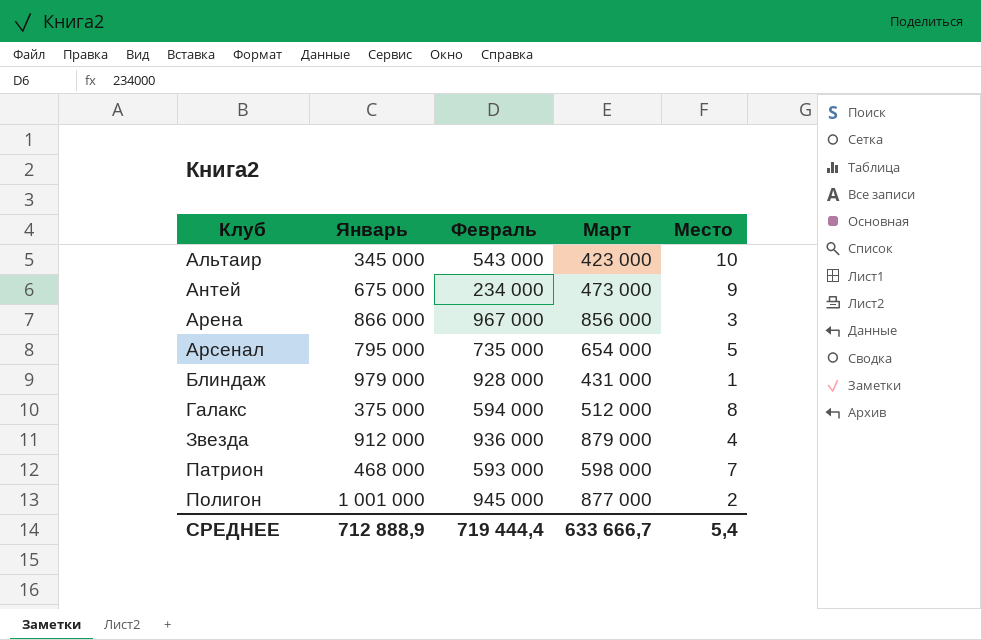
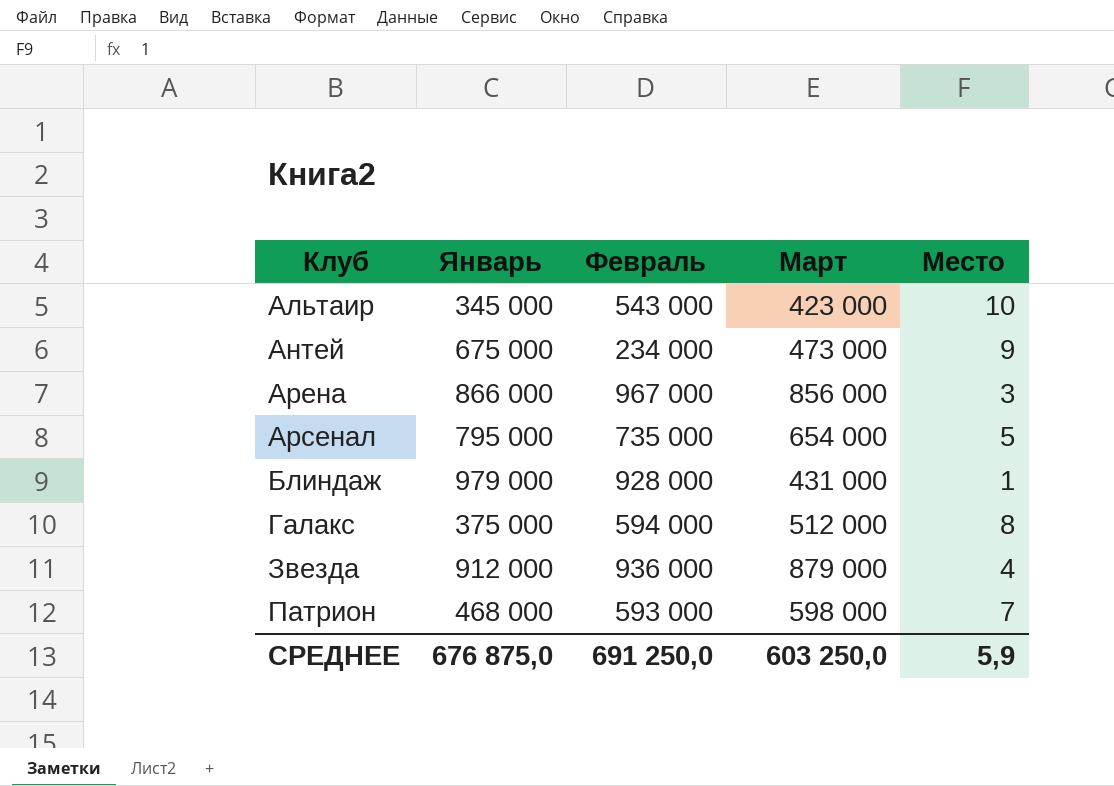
row Полигон: 1 001 000 | 945 000 | 877 000 | 2 -> none
СРЕДНЕЕ | Январь: 712 888,9 -> 676 875,0
СРЕДНЕЕ | Февраль: 719 444,4 -> 691 250,0
СРЕДНЕЕ | Март: 633 666,7 -> 603 250,0
СРЕДНЕЕ | Место: 5,4 -> 5,9

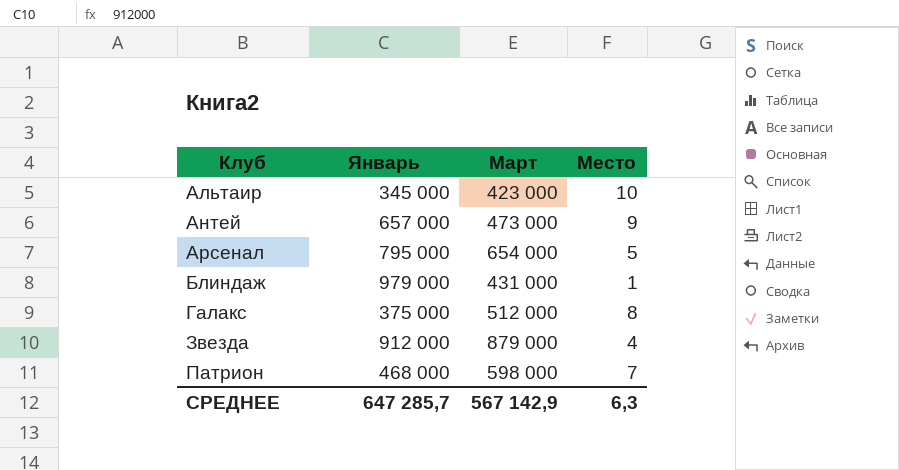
column Февраль | position: 3 -> none
row Арена: 866 000 | 967 000 | 856 000 | 3 -> none
Антей | Январь: 675 000 -> 657 000
СРЕДНЕЕ | Январь: 676 875,0 -> 647 285,7
СРЕДНЕЕ | Март: 603 250,0 -> 567 142,9
СРЕДНЕЕ | Место: 5,9 -> 6,3

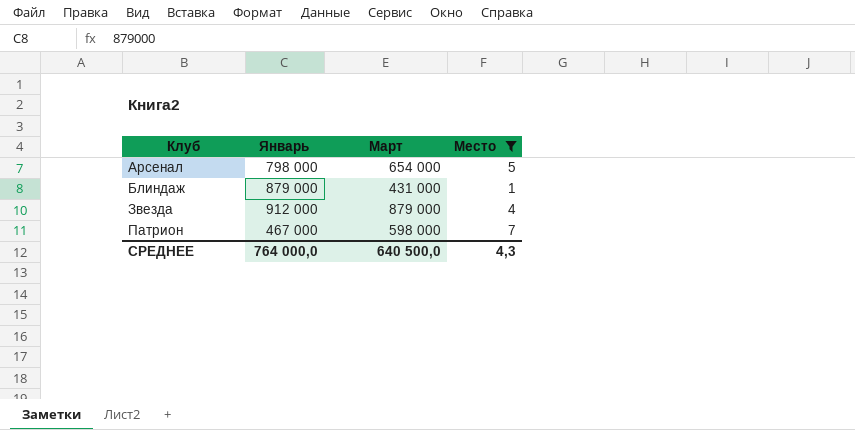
filter: none -> Место <= 7
Арсенал | Январь: 795 000 -> 798 000
Блиндаж | Январь: 979 000 -> 879 000
Патрион | Январь: 468 000 -> 467 000
СРЕДНЕЕ | Январь: 647 285,7 -> 764 000,0
СРЕДНЕЕ | Март: 567 142,9 -> 640 500,0
СРЕДНЕЕ | Место: 6,3 -> 4,3

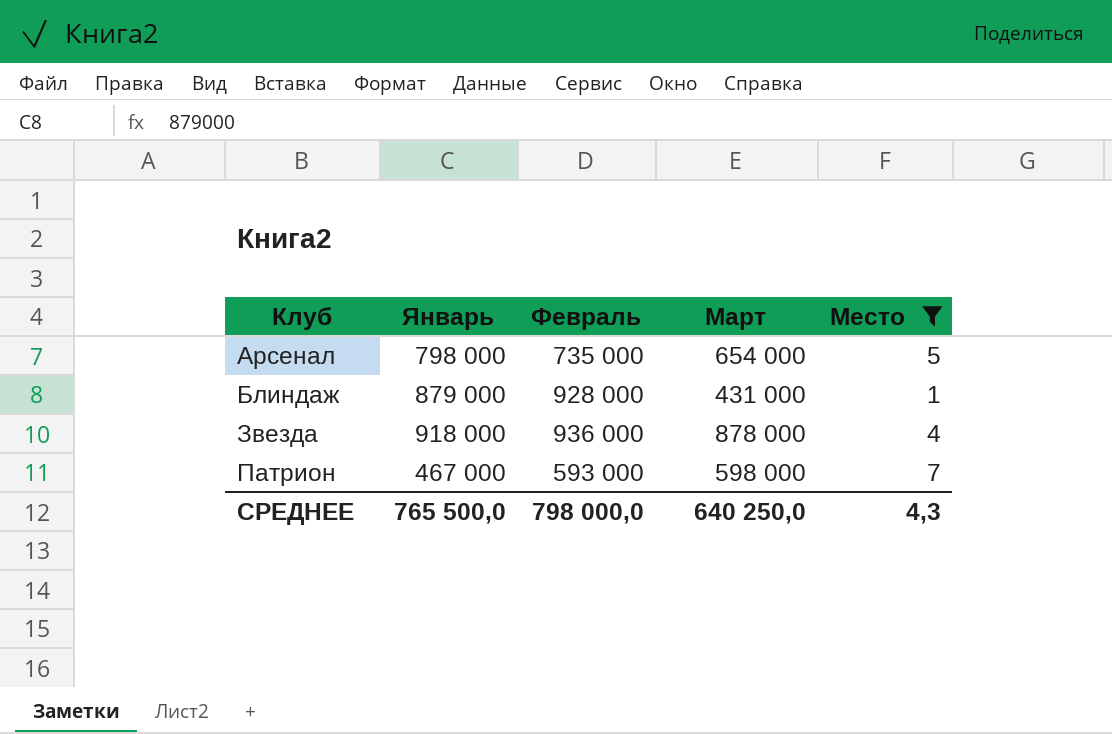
column Февраль | position: none -> 3
Звезда | Январь: 912 000 -> 918 000
Звезда | Март: 879 000 -> 878 000
СРЕДНЕЕ | Январь: 764 000,0 -> 765 500,0
СРЕДНЕЕ | Март: 640 500,0 -> 640 250,0

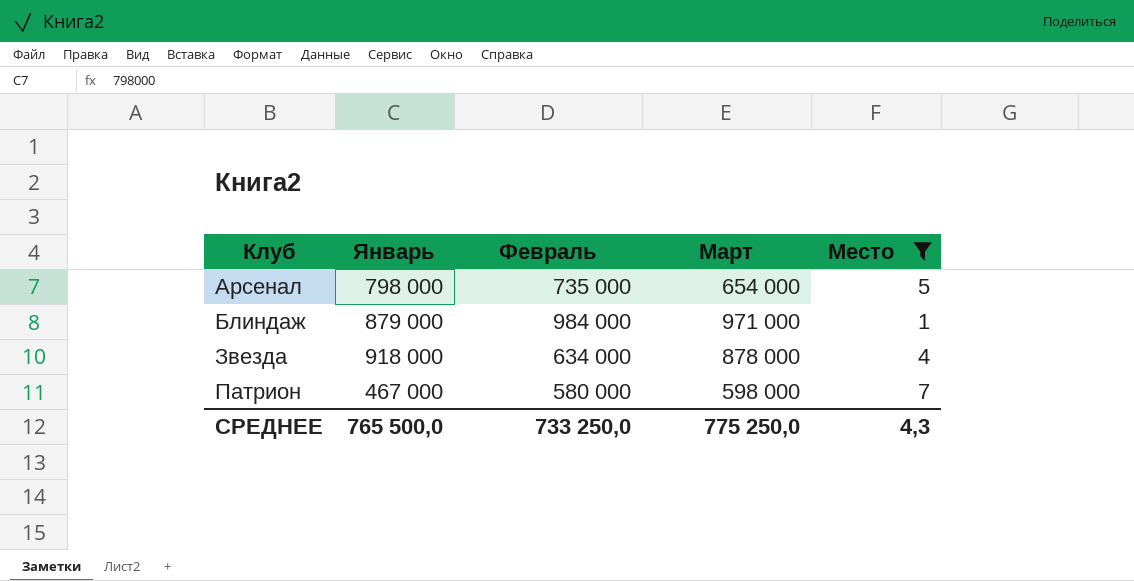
Блиндаж | Февраль: 928 000 -> 984 000
Блиндаж | Март: 431 000 -> 971 000
Звезда | Февраль: 936 000 -> 634 000
Патрион | Февраль: 593 000 -> 580 000
СРЕДНЕЕ | Февраль: 798 000,0 -> 733 250,0
СРЕДНЕЕ | Март: 640 250,0 -> 775 250,0

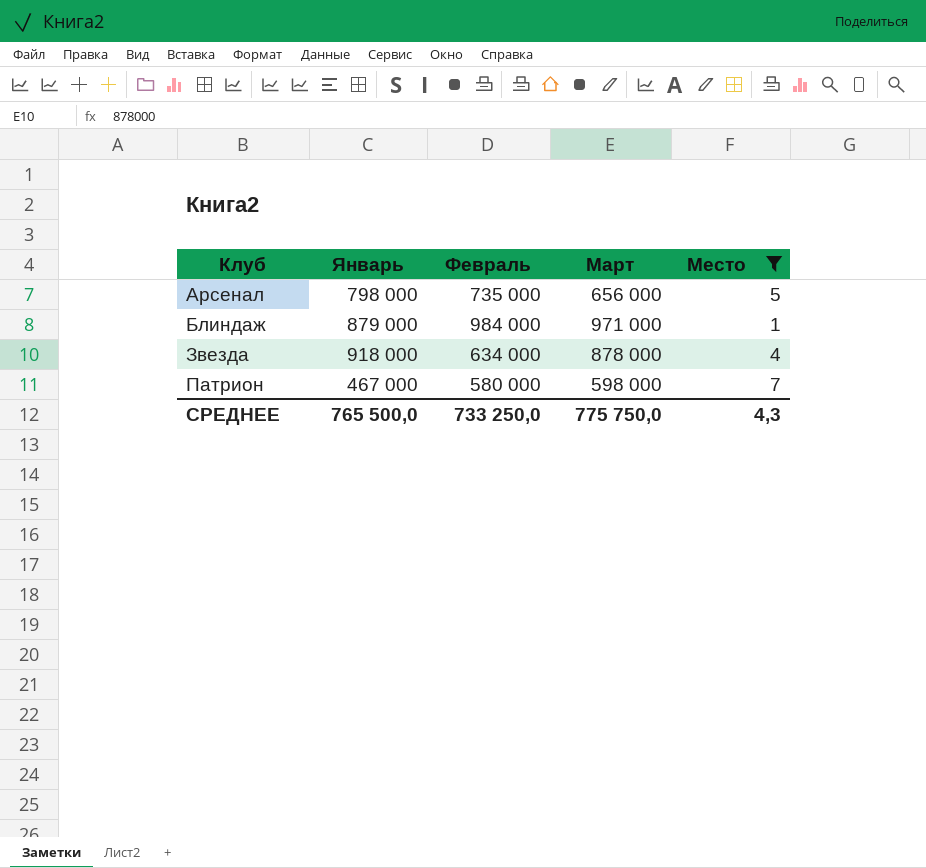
Арсенал | Март: 654 000 -> 656 000
СРЕДНЕЕ | Март: 775 250,0 -> 775 750,0

